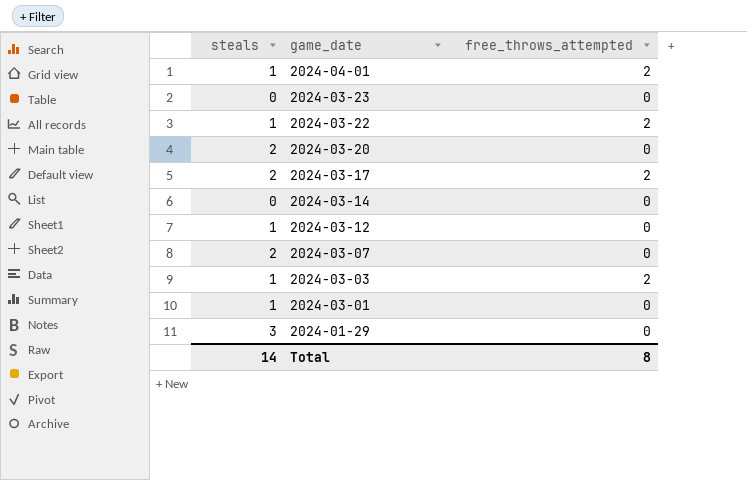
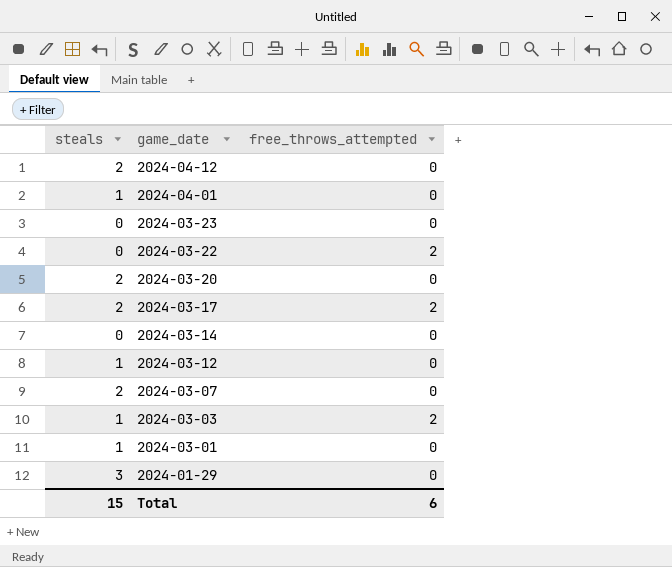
row 2024-04-12: none -> 2 | 0
2024-04-01 | free_throws_attempted: 2 -> 0
2024-03-22 | steals: 1 -> 0
Total | steals: 14 -> 15
Total | free_throws_attempted: 8 -> 6

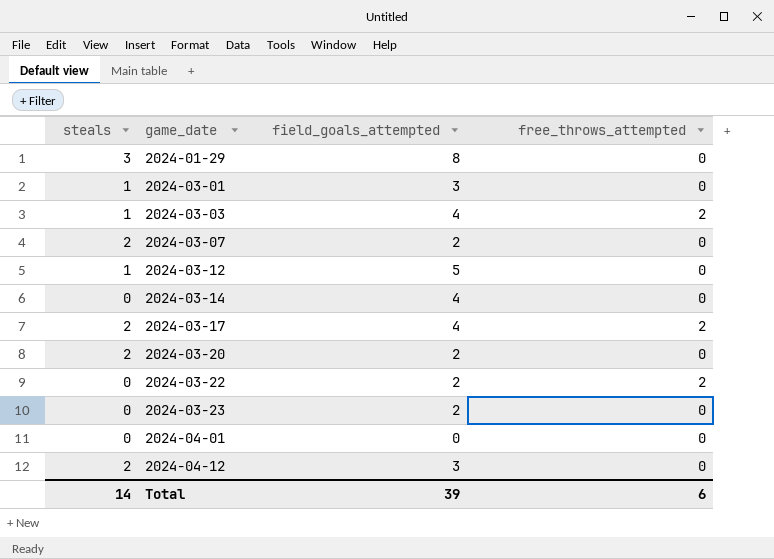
row order: game_date descending -> game_date ascending
column field_goals_attempted | position: none -> 3
2024-04-01 | steals: 1 -> 0
Total | steals: 15 -> 14

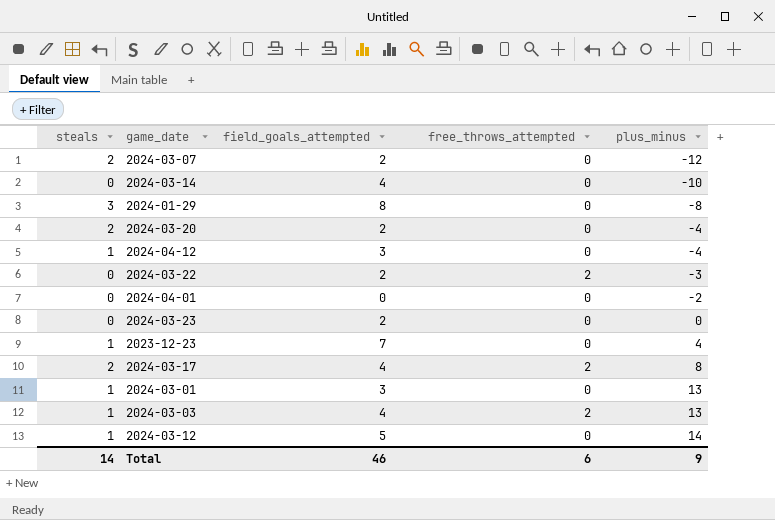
row order: game_date ascending -> plus_minus ascending
column plus_minus | position: none -> 5
2024-04-12 | steals: 2 -> 1
row 2023-12-23: none -> 1 | 7 | 0 | 4
Total | field_goals_attempted: 39 -> 46

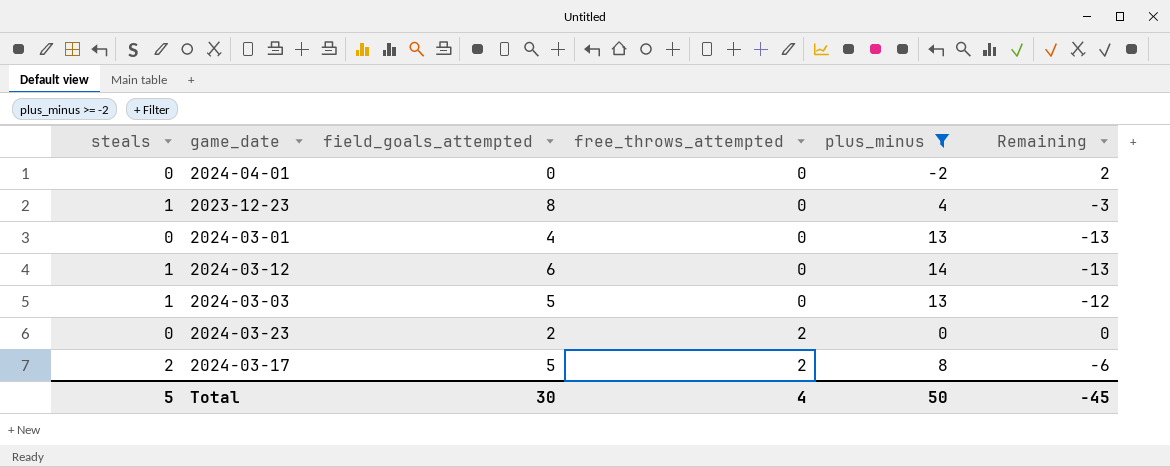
filter: none -> plus_minus >= -2
row order: plus_minus ascending -> free_throws_attempted ascending
column Remaining | formula: none -> [steals] - [plus_minus]
2023-12-23 | field_goals_attempted: 7 -> 8
2024-03-01 | steals: 1 -> 0
2024-03-01 | field_goals_attempted: 3 -> 4
2024-03-12 | field_goals_attempted: 5 -> 6
2024-03-03 | field_goals_attempted: 4 -> 5
2024-03-03 | free_throws_attempted: 2 -> 0
2024-03-23 | free_throws_attempted: 0 -> 2
2024-03-17 | field_goals_attempted: 4 -> 5
Total | steals: 14 -> 5
Total | field_goals_attempted: 46 -> 30
Total | free_throws_attempted: 6 -> 4
Total | plus_minus: 9 -> 50

